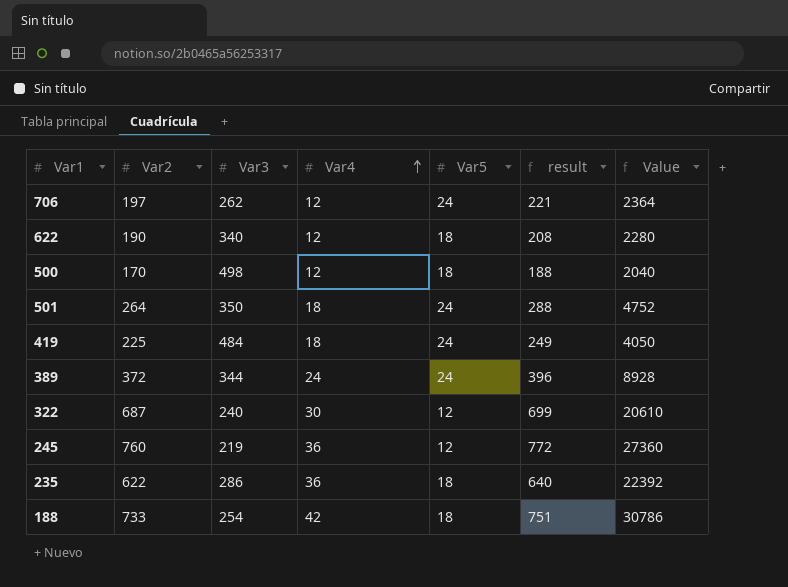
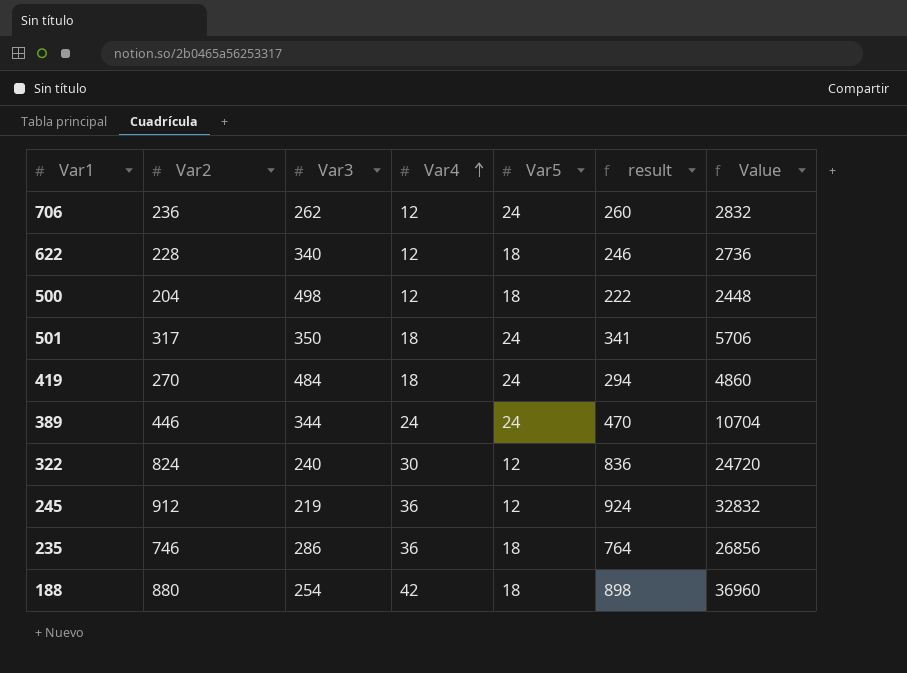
706 | Var2: 197 -> 236
706 | result: 221 -> 260
706 | Value: 2364 -> 2832
622 | Var2: 190 -> 228
622 | result: 208 -> 246
622 | Value: 2280 -> 2736
500 | Var2: 170 -> 204
500 | result: 188 -> 222
500 | Value: 2040 -> 2448
501 | Var2: 264 -> 317
501 | result: 288 -> 341
501 | Value: 4752 -> 5706
419 | Var2: 225 -> 270
419 | result: 249 -> 294
419 | Value: 4050 -> 4860
389 | Var2: 372 -> 446
389 | result: 396 -> 470
389 | Value: 8928 -> 10704
322 | Var2: 687 -> 824
322 | result: 699 -> 836
322 | Value: 20610 -> 24720
245 | Var2: 760 -> 912
245 | result: 772 -> 924
245 | Value: 27360 -> 32832
235 | Var2: 622 -> 746
235 | result: 640 -> 764
235 | Value: 22392 -> 26856
188 | Var2: 733 -> 880
188 | result: 751 -> 898
188 | Value: 30786 -> 36960

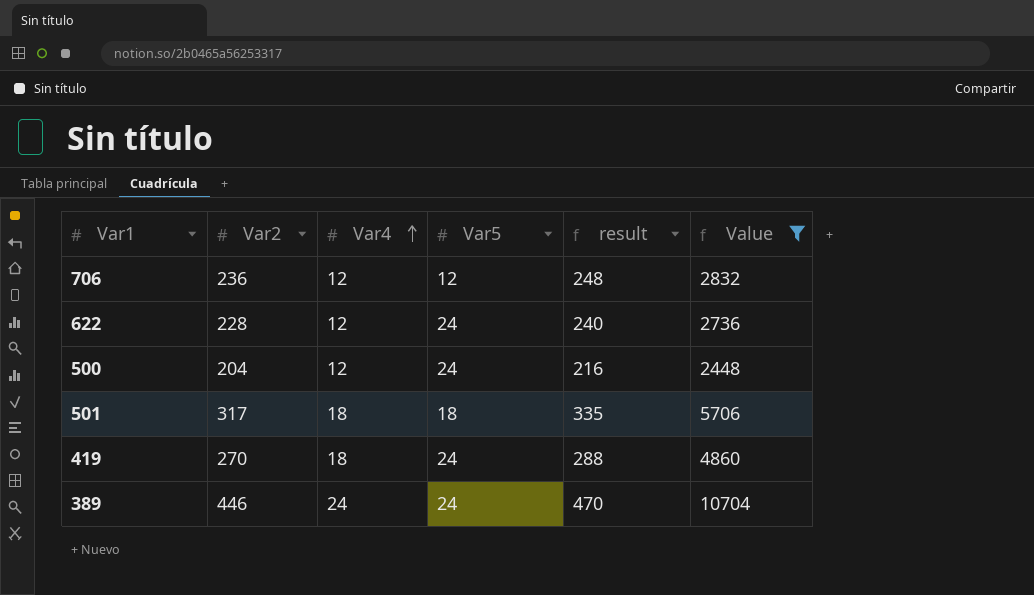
filter: none -> Value <= 10704
column Var3 | position: 3 -> none
column result | formula: [Var2] + [Var5] -> [Var2] + [Var4]
706 | Var5: 24 -> 12
622 | Var5: 18 -> 24
500 | Var5: 18 -> 24
501 | Var5: 24 -> 18

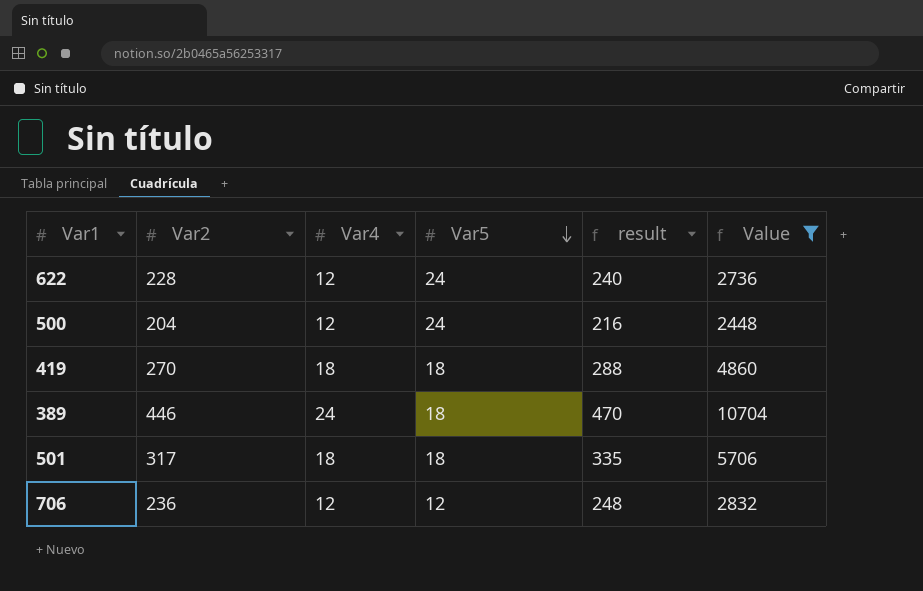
row order: Var4 ascending -> Var5 descending
419 | Var5: 24 -> 18
389 | Var5: 24 -> 18

